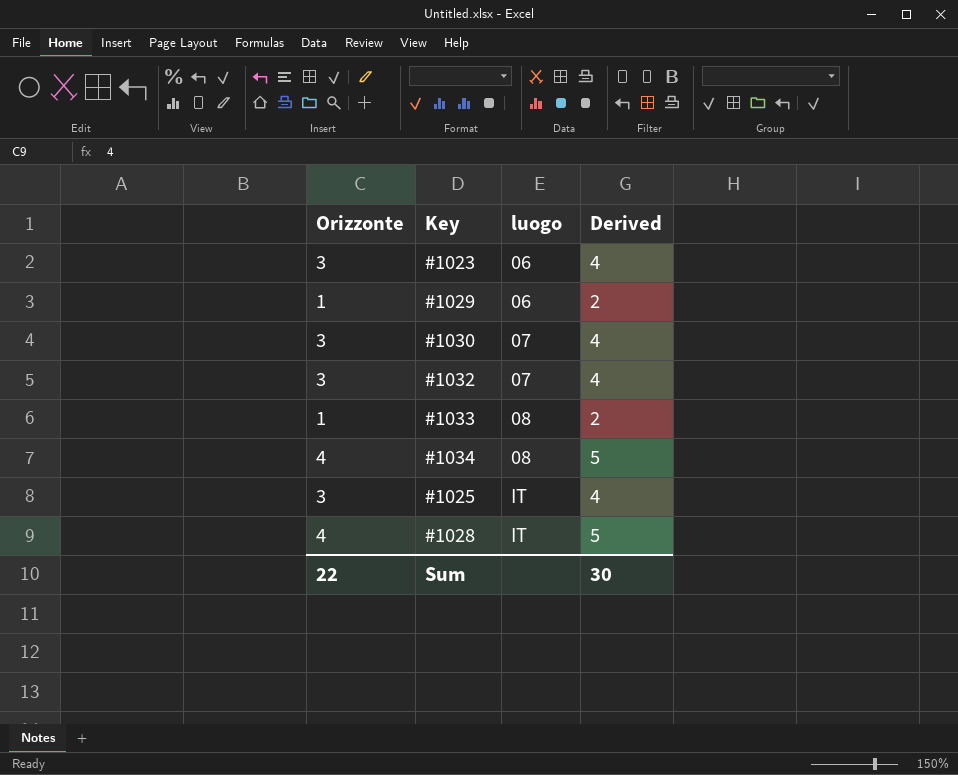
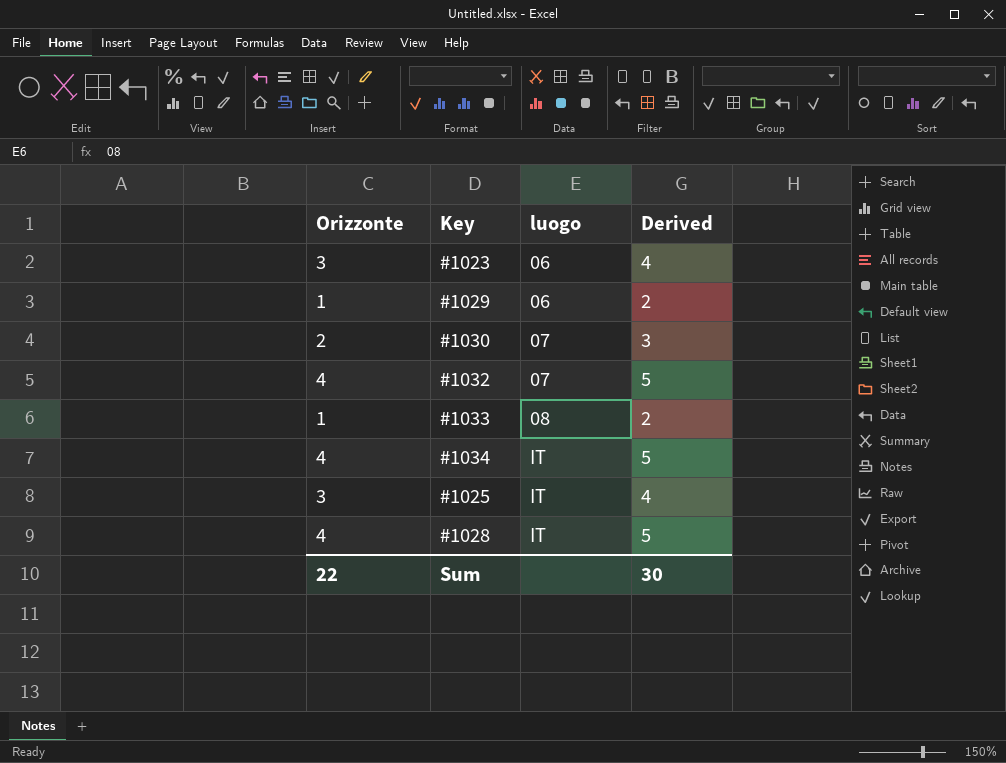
#1030 | Orizzonte: 3 -> 2
#1030 | Derived: 4 -> 3
#1032 | Orizzonte: 3 -> 4
#1032 | Derived: 4 -> 5
#1034 | luogo: 08 -> IT

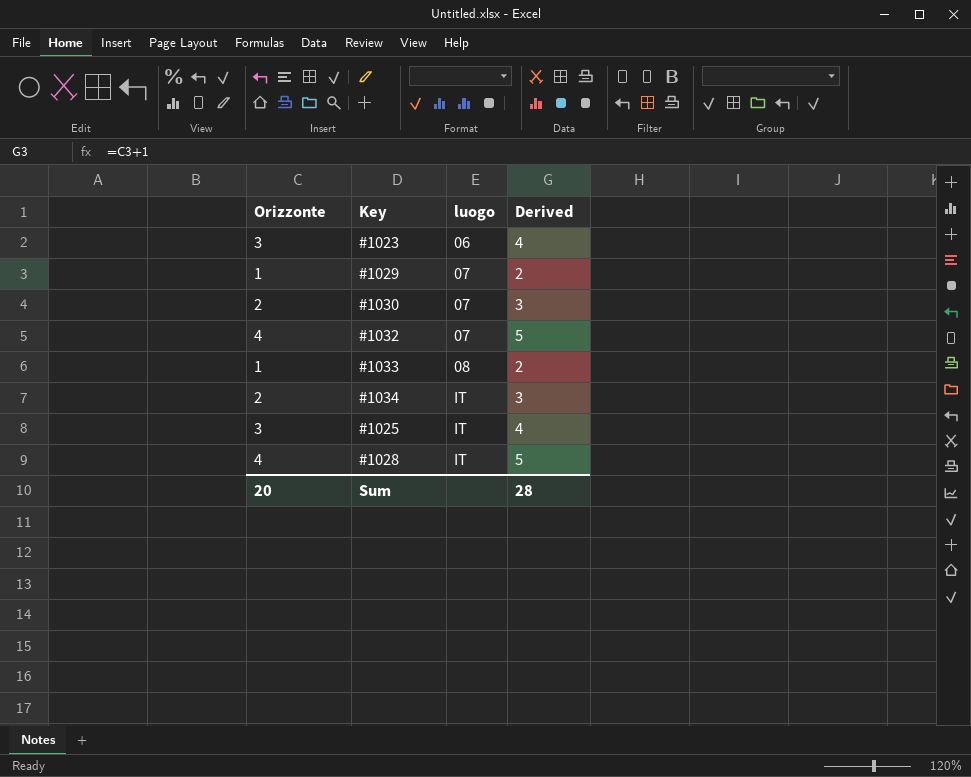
#1029 | luogo: 06 -> 07
#1034 | Orizzonte: 4 -> 2
#1034 | Derived: 5 -> 3
Sum | Orizzonte: 22 -> 20
Sum | Derived: 30 -> 28

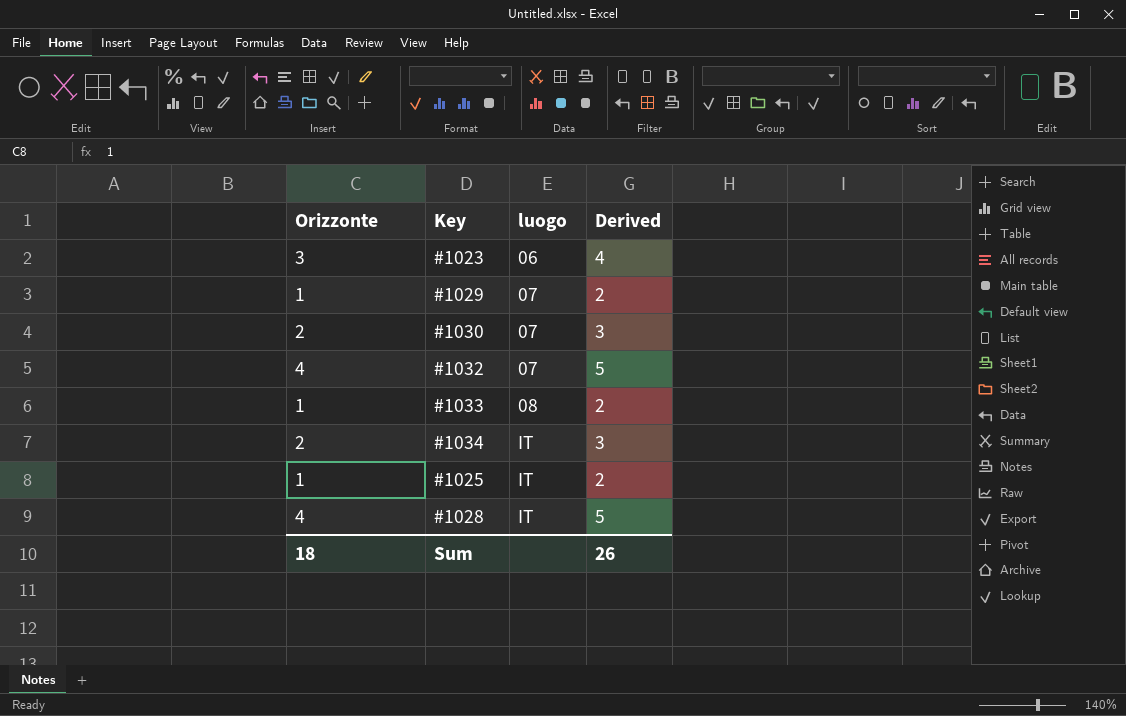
#1025 | Orizzonte: 3 -> 1
#1025 | Derived: 4 -> 2
Sum | Orizzonte: 20 -> 18
Sum | Derived: 28 -> 26

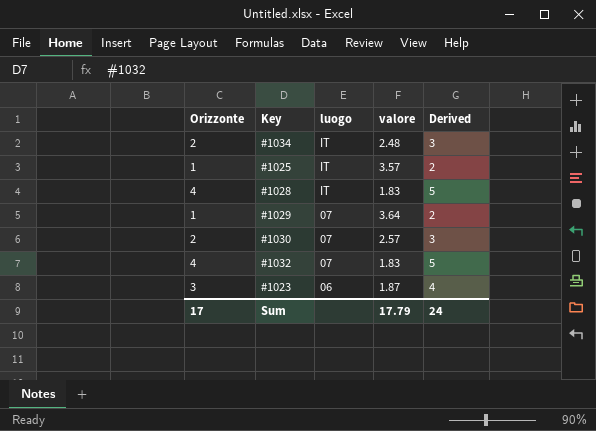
row order: luogo ascending -> luogo descending
column valore | position: none -> 4
row #1033: 1 | 08 | 2 -> none
Sum | Orizzonte: 18 -> 17
Sum | Derived: 26 -> 24

